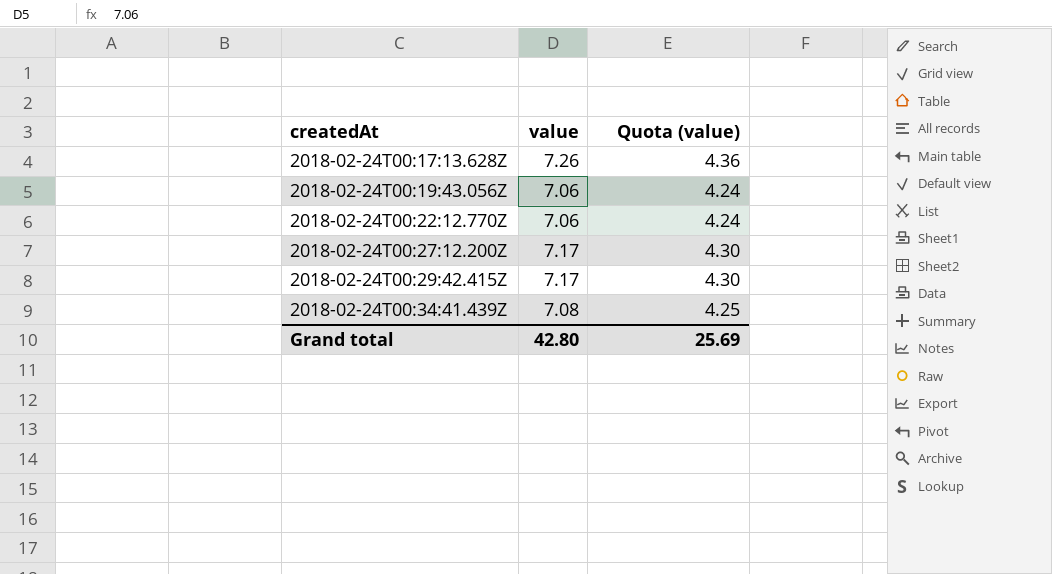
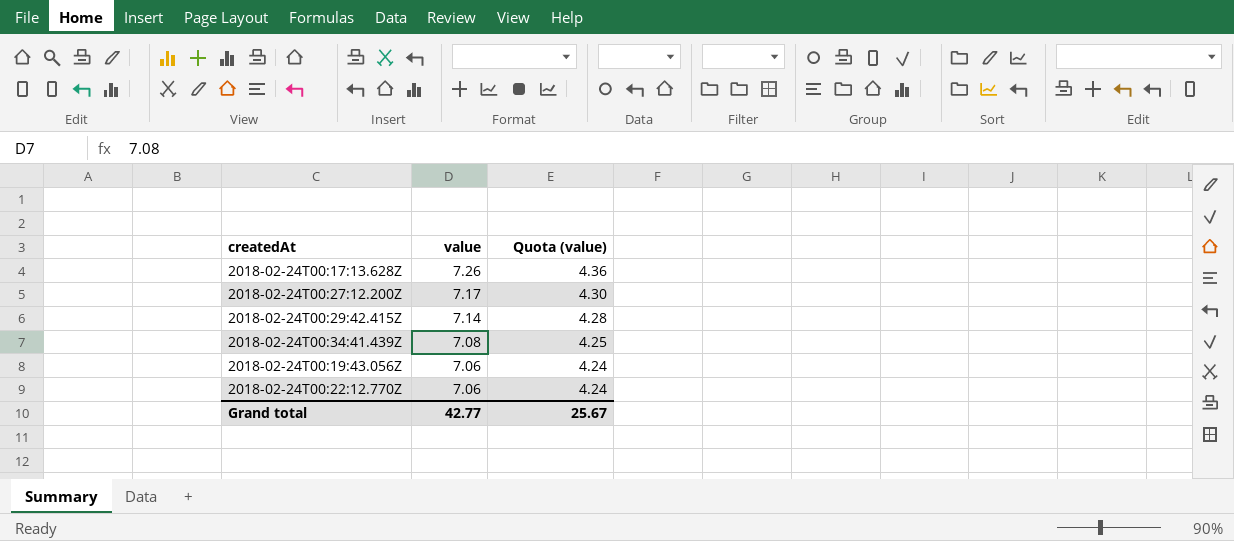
row order: createdAt ascending -> value descending
2018-02-24T00:29:42.415Z | value: 7.17 -> 7.14
2018-02-24T00:29:42.415Z | Quota (value): 4.30 -> 4.28
Grand total | value: 42.80 -> 42.77
Grand total | Quota (value): 25.69 -> 25.67

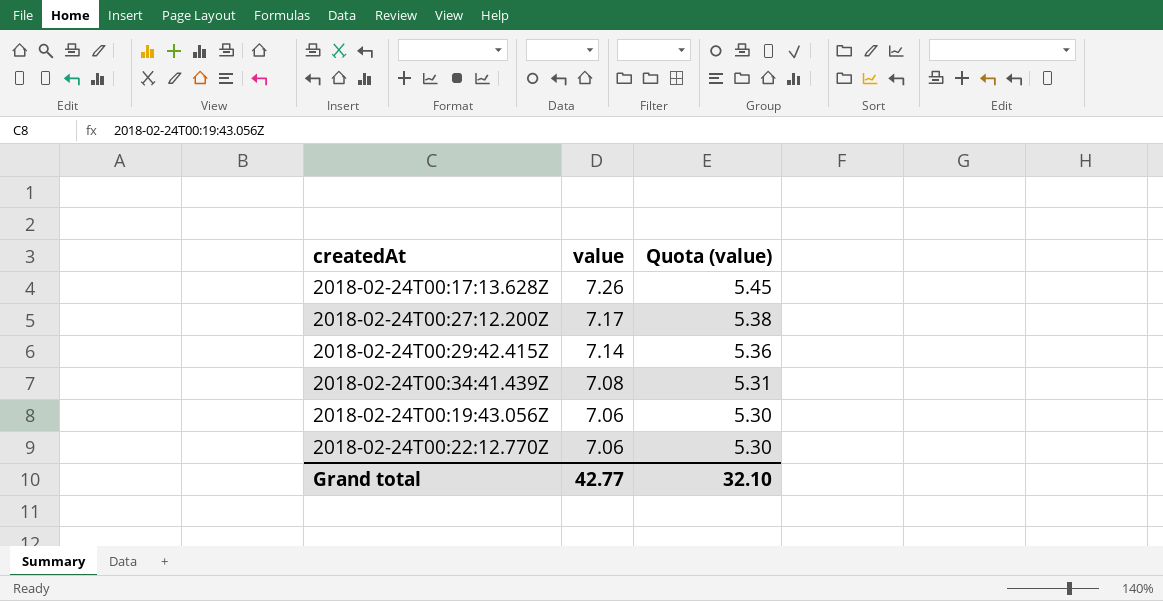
column Quota (value) | formula: [value] * 0.6 -> [value] * 0.75
Grand total | Quota (value): 25.67 -> 32.10

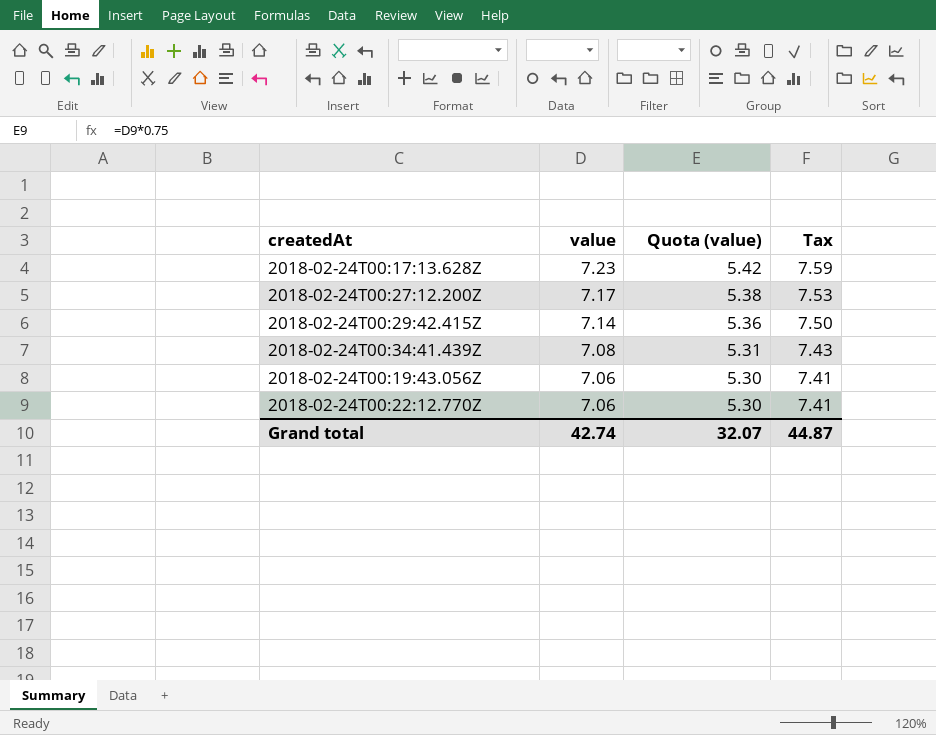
column Tax | formula: none -> [value] * 1.05
2018-02-24T00:17:13.628Z | value: 7.26 -> 7.23
2018-02-24T00:17:13.628Z | Quota (value): 5.45 -> 5.42
Grand total | value: 42.77 -> 42.74
Grand total | Quota (value): 32.10 -> 32.07

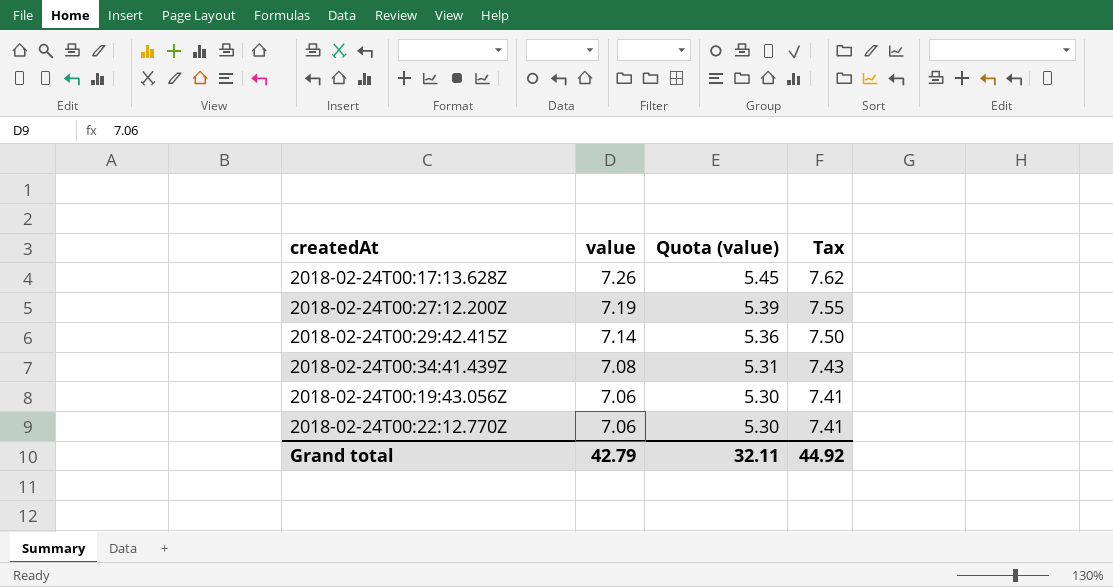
2018-02-24T00:17:13.628Z | value: 7.23 -> 7.26
2018-02-24T00:17:13.628Z | Quota (value): 5.42 -> 5.45
2018-02-24T00:17:13.628Z | Tax: 7.59 -> 7.62
2018-02-24T00:27:12.200Z | value: 7.17 -> 7.19
2018-02-24T00:27:12.200Z | Quota (value): 5.38 -> 5.39
2018-02-24T00:27:12.200Z | Tax: 7.53 -> 7.55
Grand total | value: 42.74 -> 42.79
Grand total | Quota (value): 32.07 -> 32.11
Grand total | Tax: 44.87 -> 44.92

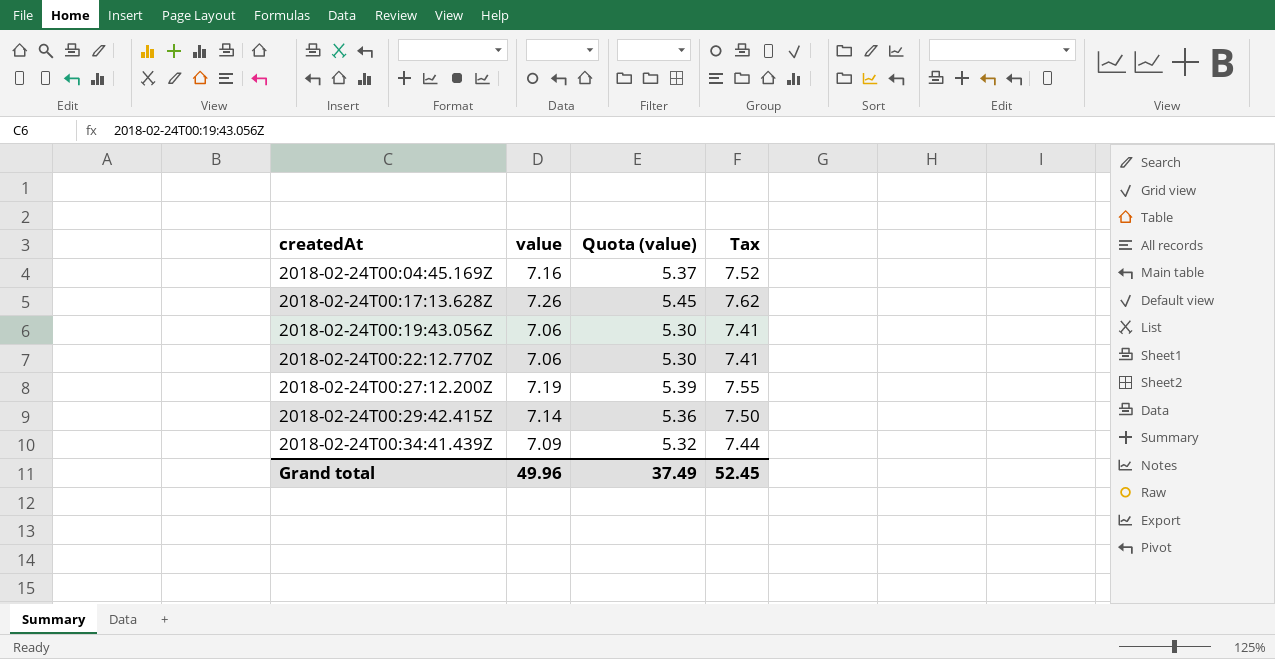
row order: value descending -> createdAt ascending
row 2018-02-24T00:04:45.169Z: none -> 7.16 | 5.37 | 7.52
2018-02-24T00:34:41.439Z | value: 7.08 -> 7.09
2018-02-24T00:34:41.439Z | Quota (value): 5.31 -> 5.32
2018-02-24T00:34:41.439Z | Tax: 7.43 -> 7.44
Grand total | value: 42.79 -> 49.96
Grand total | Quota (value): 32.11 -> 37.49
Grand total | Tax: 44.92 -> 52.45

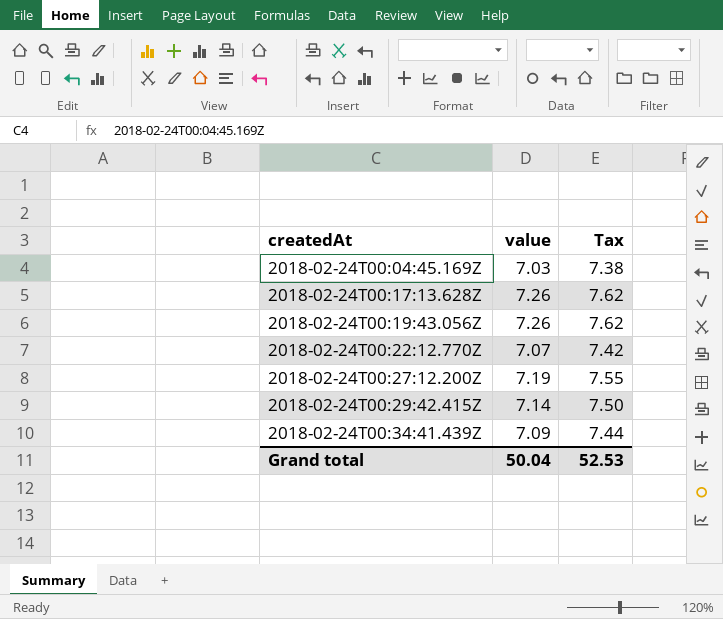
column Quota (value) | formula: [value] * 0.75 -> none
2018-02-24T00:04:45.169Z | value: 7.16 -> 7.03
2018-02-24T00:04:45.169Z | Tax: 7.52 -> 7.38
2018-02-24T00:19:43.056Z | value: 7.06 -> 7.26
2018-02-24T00:19:43.056Z | Tax: 7.41 -> 7.62
2018-02-24T00:22:12.770Z | value: 7.06 -> 7.07
2018-02-24T00:22:12.770Z | Tax: 7.41 -> 7.42
Grand total | value: 49.96 -> 50.04
Grand total | Tax: 52.45 -> 52.53

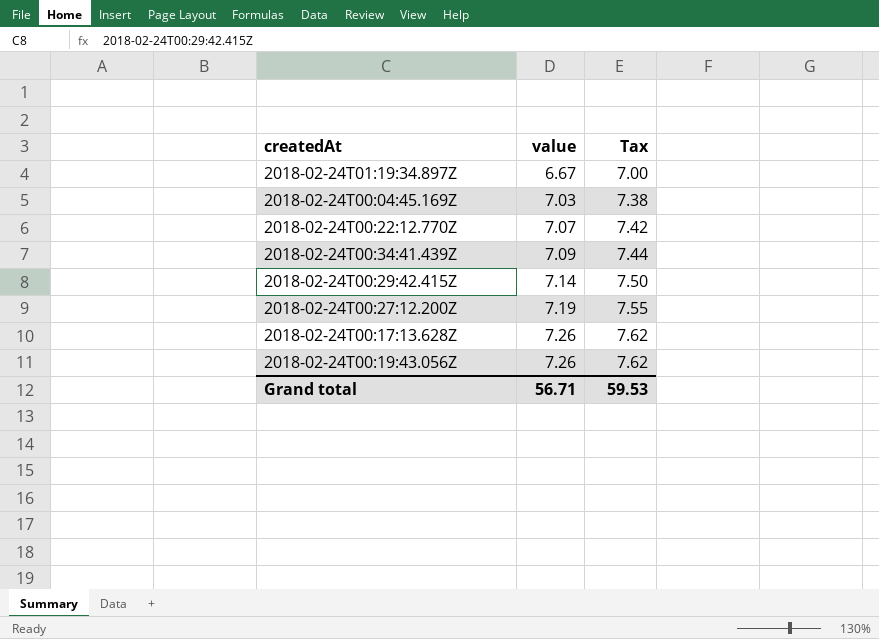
row order: createdAt ascending -> value ascending
row 2018-02-24T01:19:34.897Z: none -> 6.67 | 7.00
Grand total | value: 50.04 -> 56.71
Grand total | Tax: 52.53 -> 59.53

